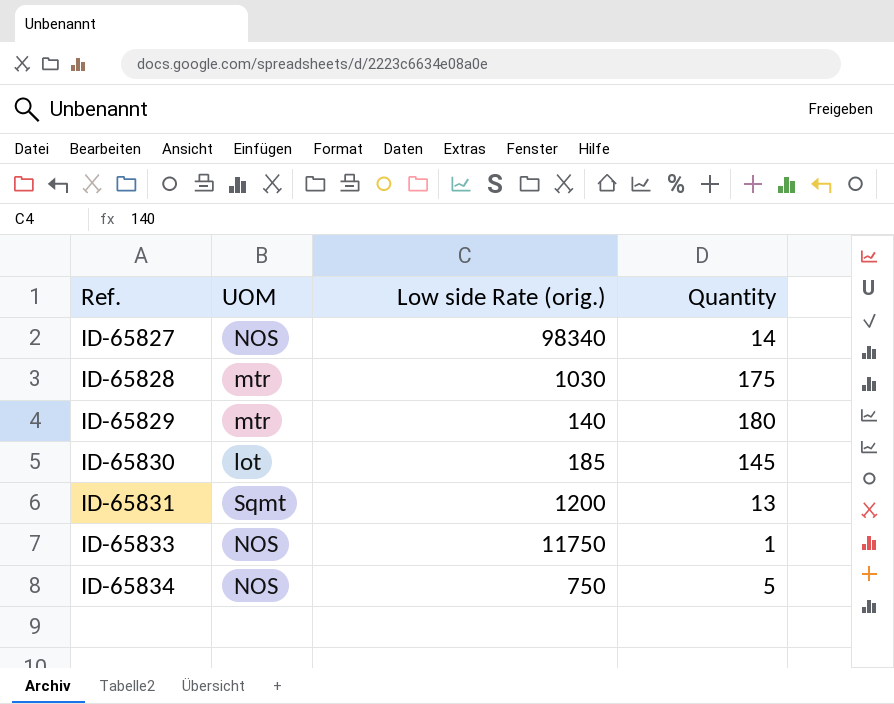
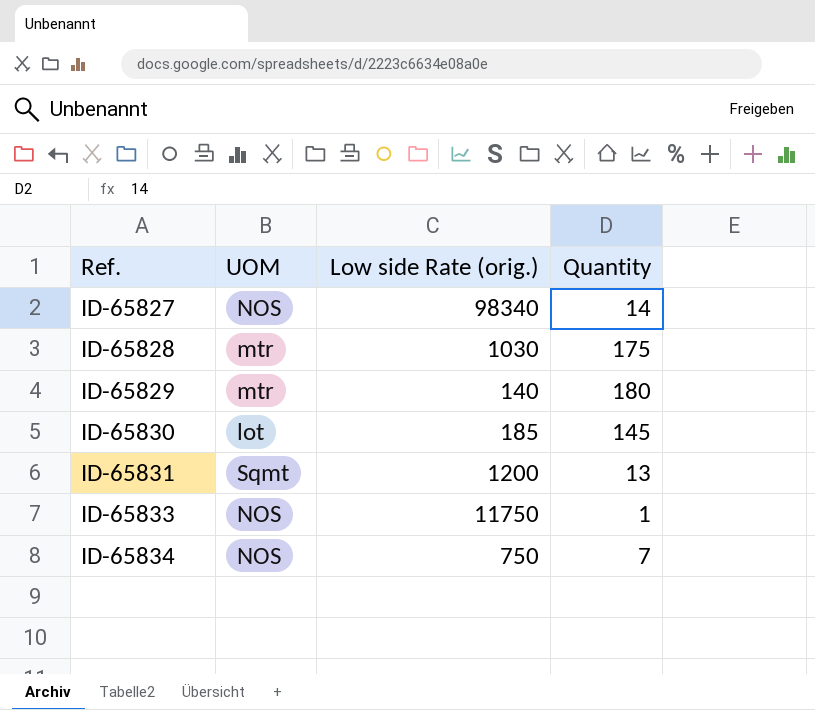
ID-65834 | Quantity: 5 -> 7

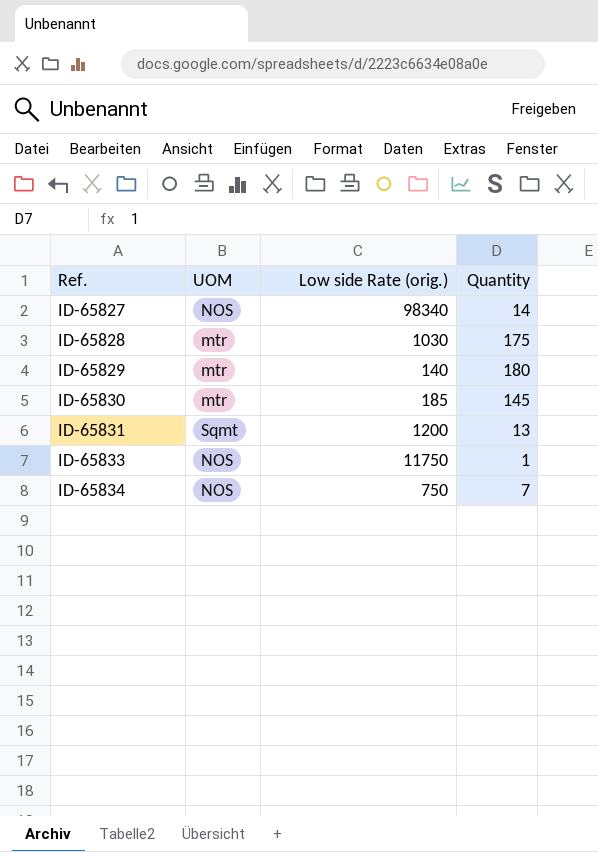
ID-65830 | UOM: lot -> mtr

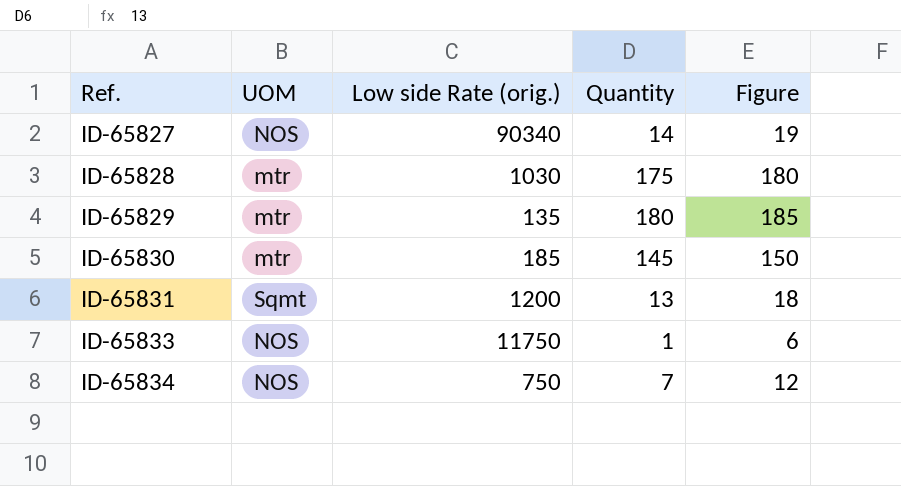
column Figure | formula: none -> [Quantity] + 5
ID-65827 | Low side Rate (orig.): 98340 -> 90340
ID-65829 | Low side Rate (orig.): 140 -> 135

